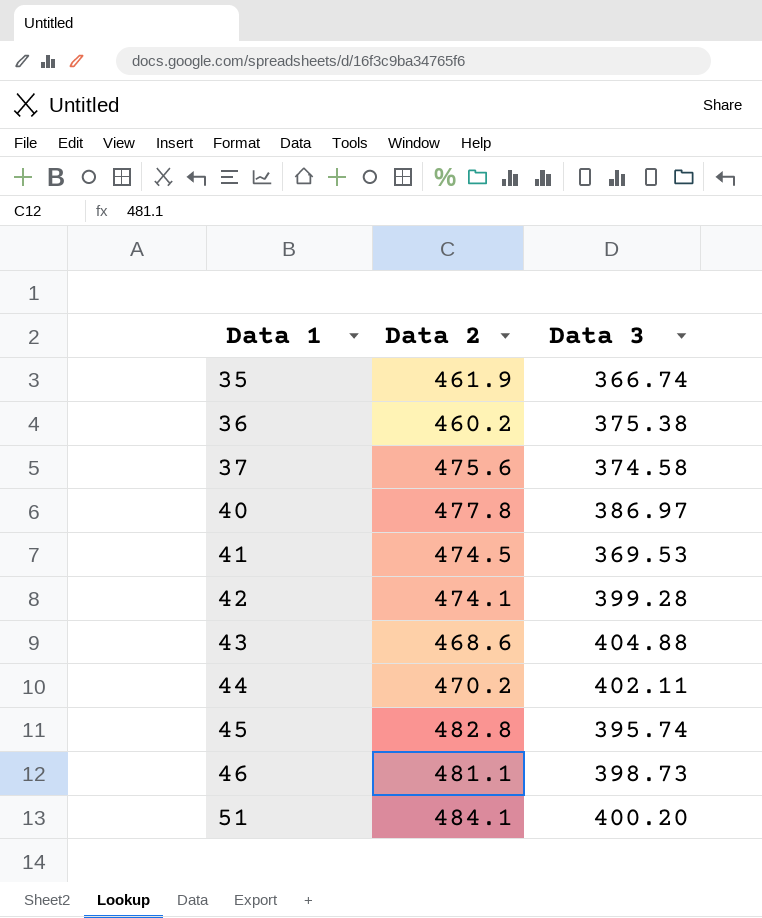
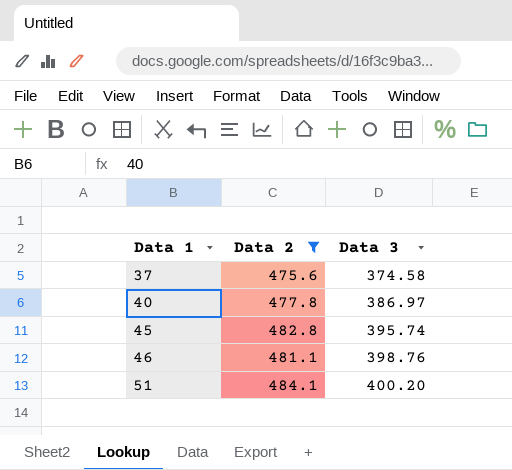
filter: none -> Data 2 >= 475.6
46 | Data 3: 398.73 -> 398.76

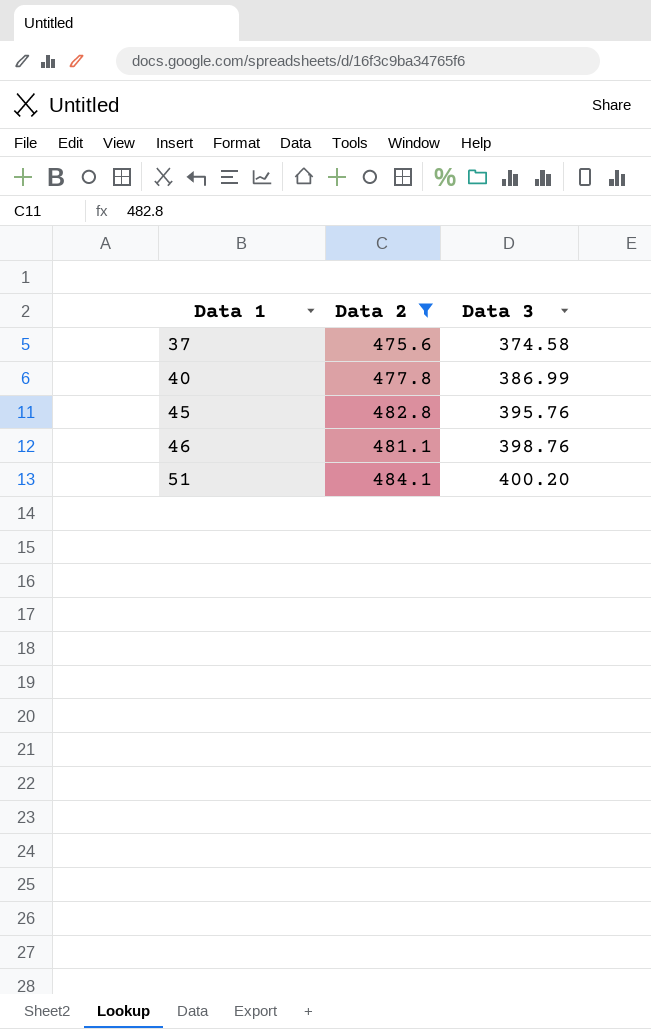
40 | Data 3: 386.97 -> 386.99
45 | Data 3: 395.74 -> 395.76

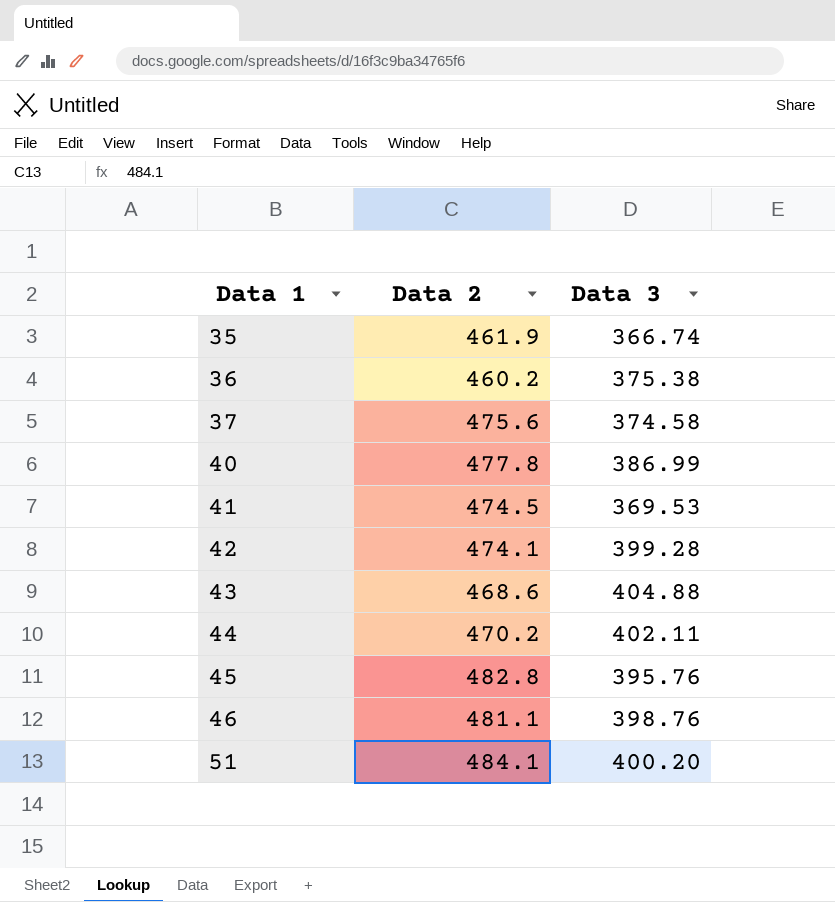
filter: Data 2 >= 475.6 -> none

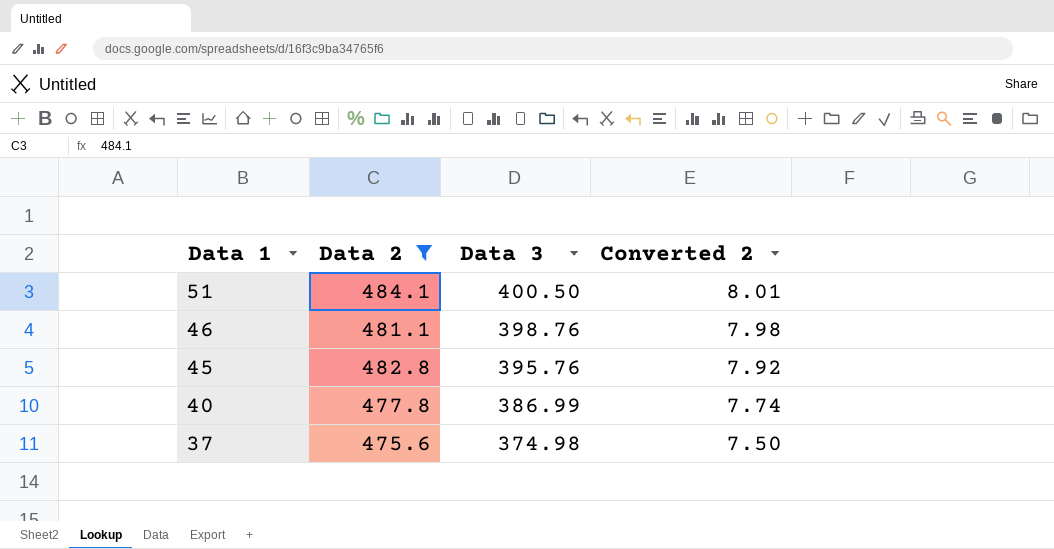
filter: none -> Data 2 >= 475.6
row order: Data 1 ascending -> Data 1 descending
column Converted 2 | formula: none -> [Data 3] * 0.02
51 | Data 3: 400.20 -> 400.50
37 | Data 3: 374.58 -> 374.98

